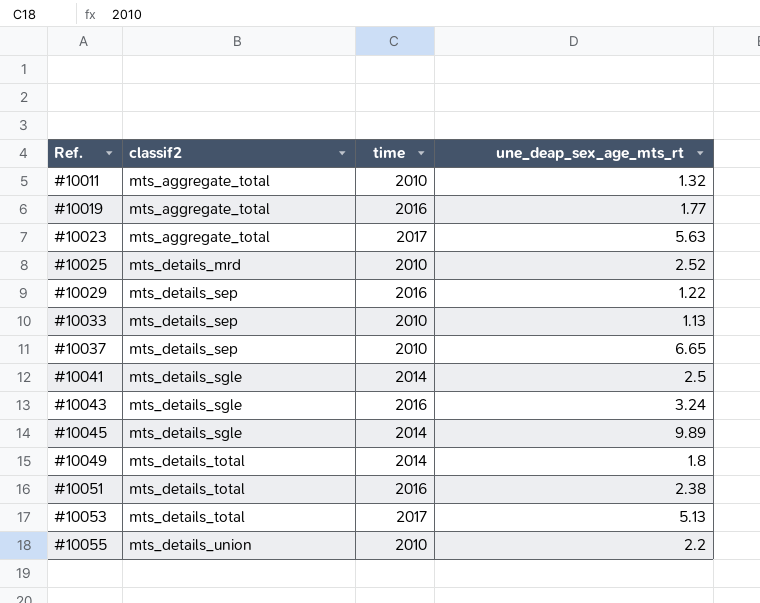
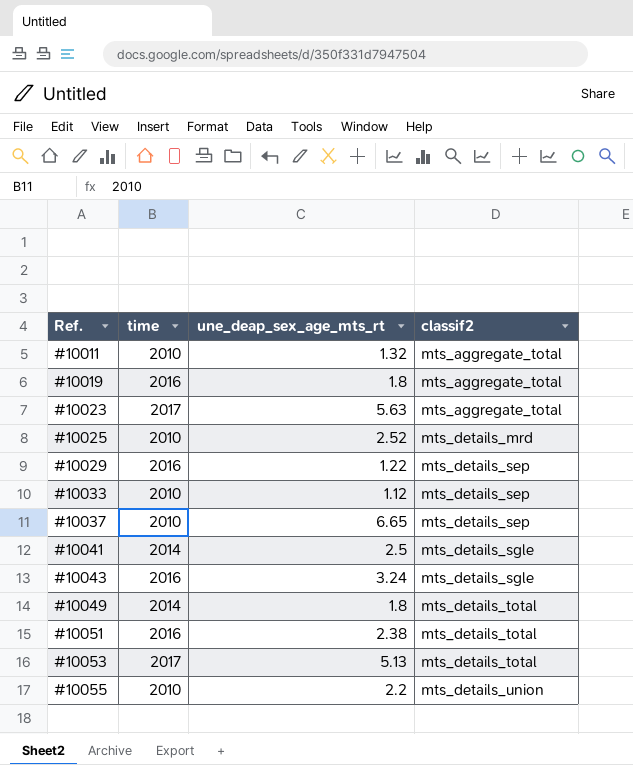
column classif2 | position: 2 -> 4
row #10045: mts_details_sgle | 2014 | 9.89 -> none
#10019 | une_deap_sex_age_mts_rt: 1.77 -> 1.8
#10033 | une_deap_sex_age_mts_rt: 1.13 -> 1.12

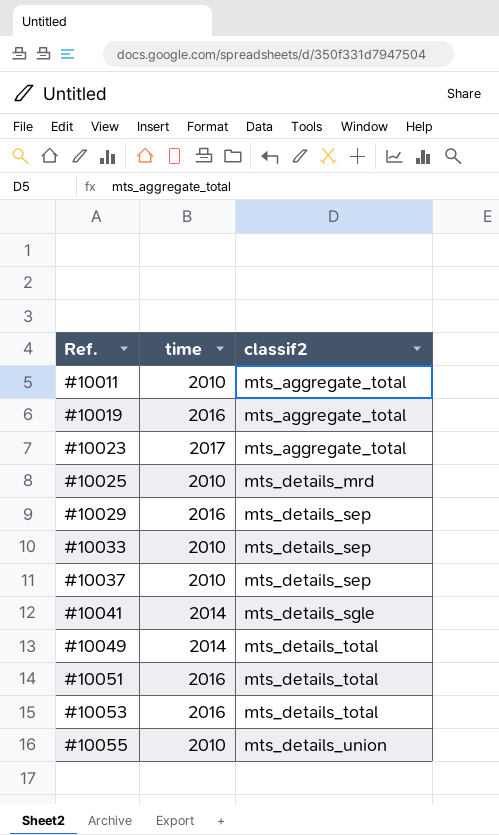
column une_deap_sex_age_mts_rt | position: 3 -> none
row #10043: 2016 | 3.24 | mts_details_sgle -> none
#10053 | time: 2017 -> 2016

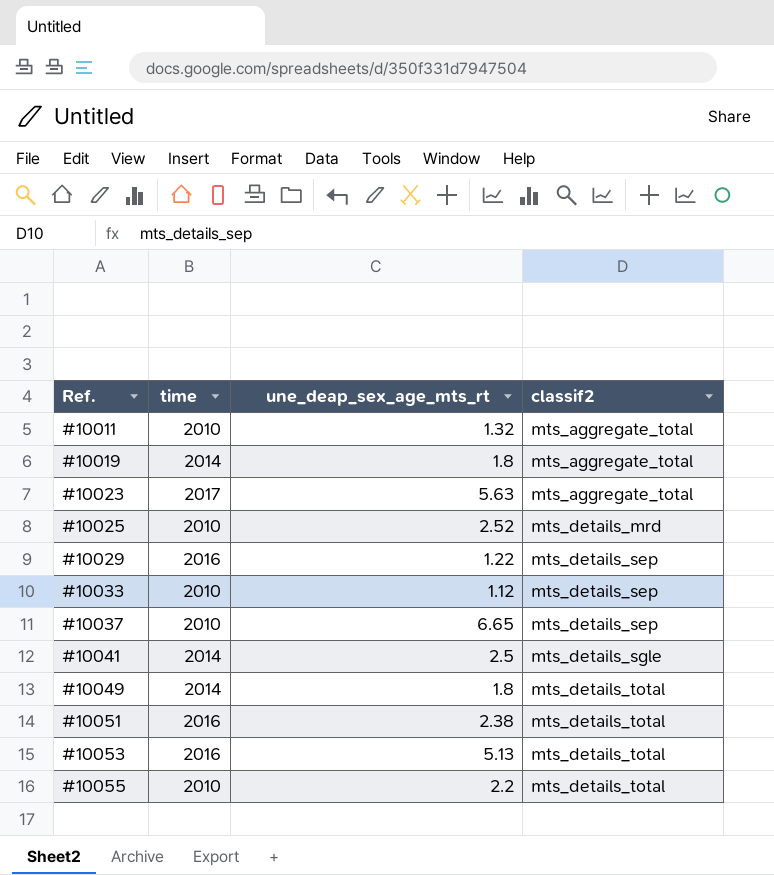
column une_deap_sex_age_mts_rt | position: none -> 3
#10019 | time: 2016 -> 2014
#10055 | classif2: mts_details_union -> mts_details_total

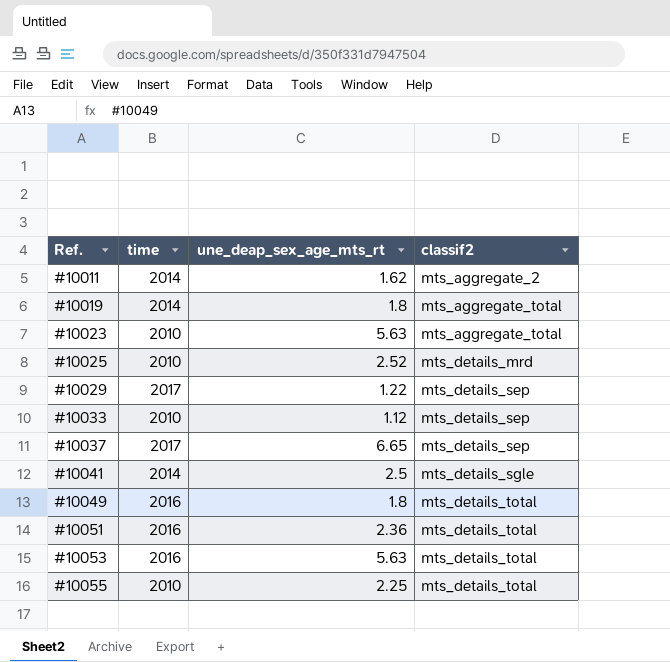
#10011 | time: 2010 -> 2014
#10011 | une_deap_sex_age_mts_rt: 1.32 -> 1.62
#10011 | classif2: mts_aggregate_total -> mts_aggregate_2
#10023 | time: 2017 -> 2010
#10029 | time: 2016 -> 2017
#10037 | time: 2010 -> 2017
#10049 | time: 2014 -> 2016
#10051 | une_deap_sex_age_mts_rt: 2.38 -> 2.36
#10053 | une_deap_sex_age_mts_rt: 5.13 -> 5.63
#10055 | une_deap_sex_age_mts_rt: 2.2 -> 2.25

